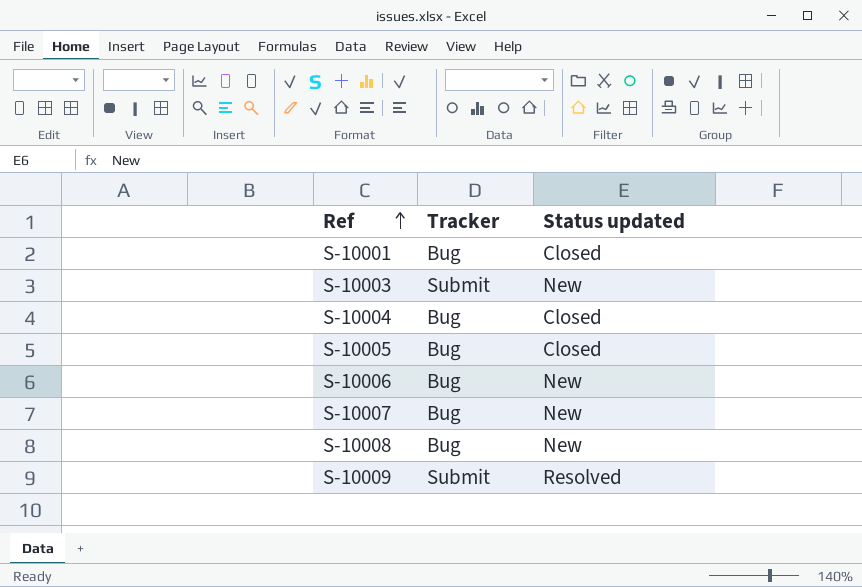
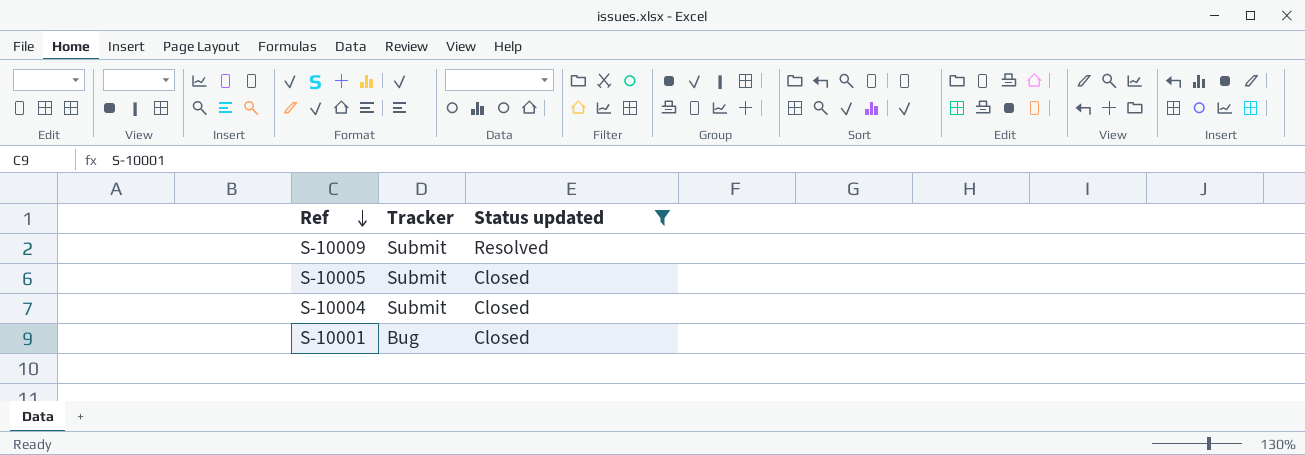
filter: none -> Status updated != New
row order: Ref ascending -> Ref descending
S-10005 | Tracker: Bug -> Submit
S-10004 | Tracker: Bug -> Submit

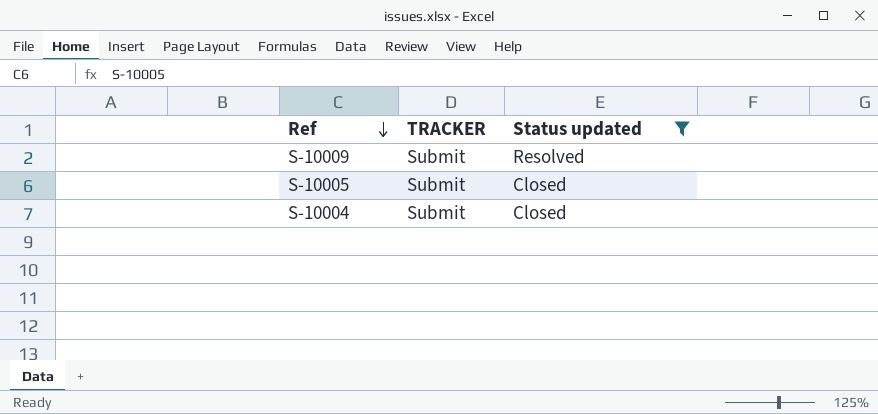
column name: Tracker -> TRACKER
row S-10001: Bug | Closed -> none

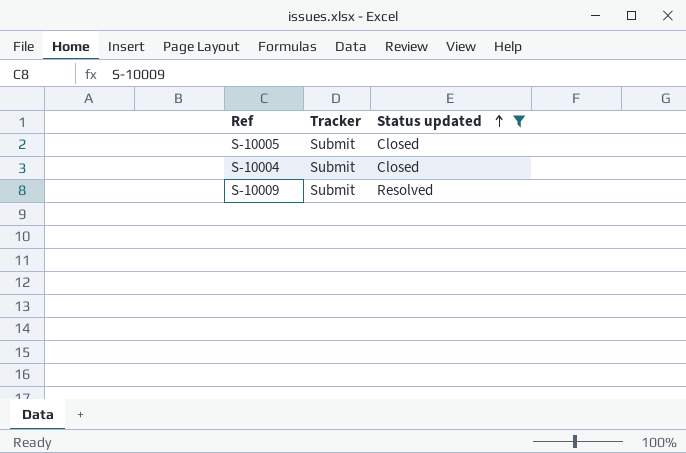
row order: Ref descending -> Status updated ascending
column name: TRACKER -> Tracker

